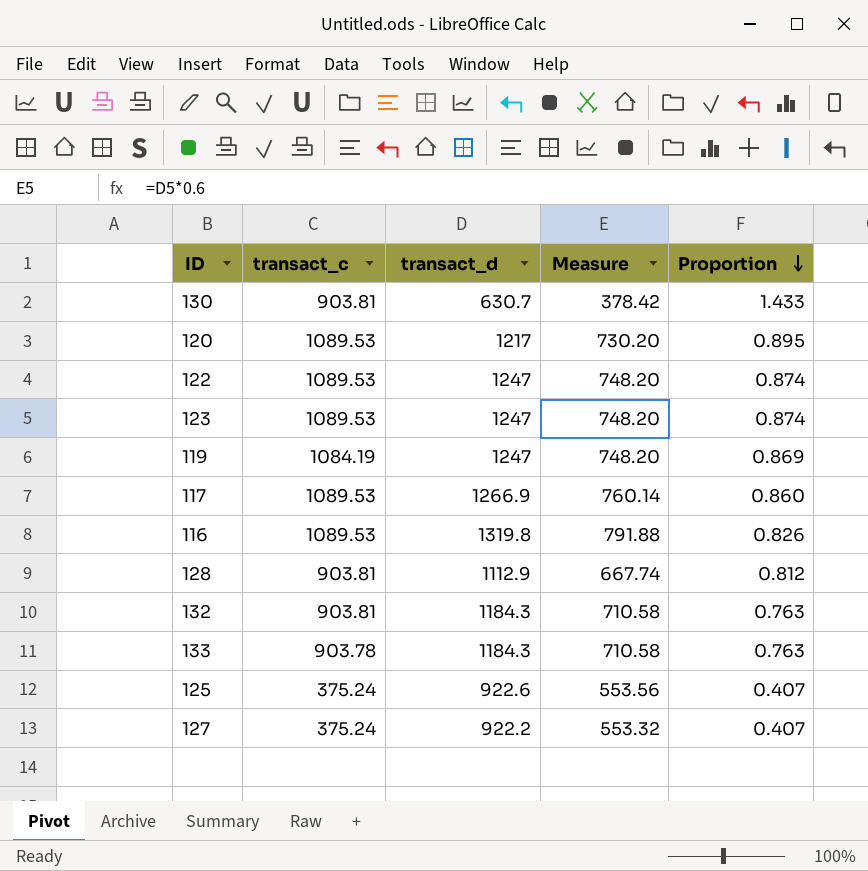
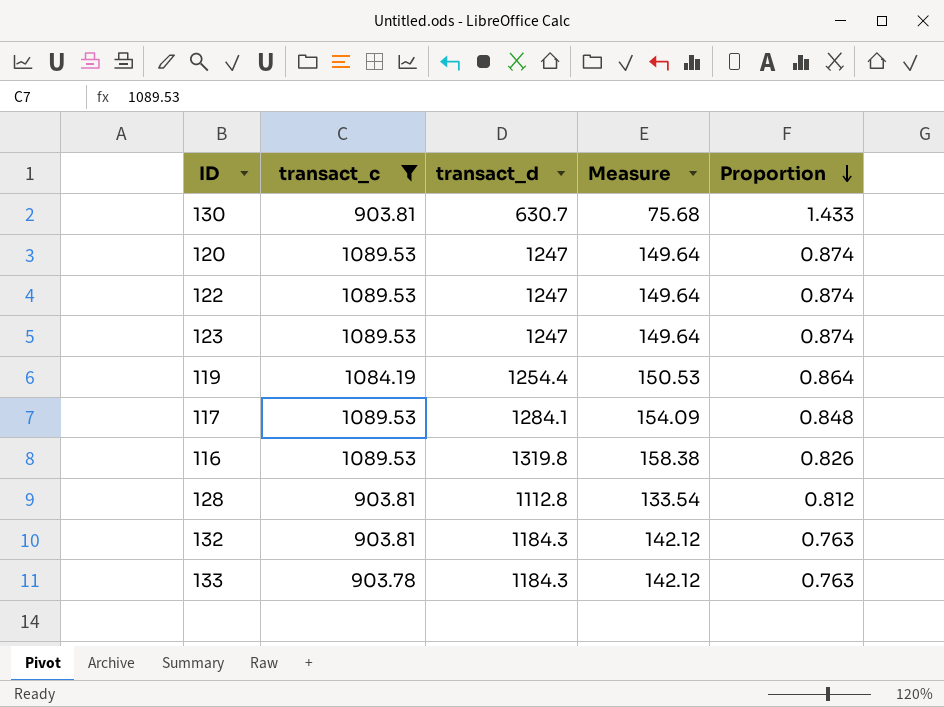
filter: none -> transact_c != 375.24
column Measure | formula: [transact_d] * 0.6 -> [transact_d] * 0.12
120 | transact_d: 1217 -> 1247
120 | Proportion: 0.895 -> 0.874
119 | transact_d: 1247 -> 1254.4
119 | Proportion: 0.869 -> 0.864
117 | transact_d: 1266.9 -> 1284.1
117 | Proportion: 0.860 -> 0.848
128 | transact_d: 1112.9 -> 1112.8

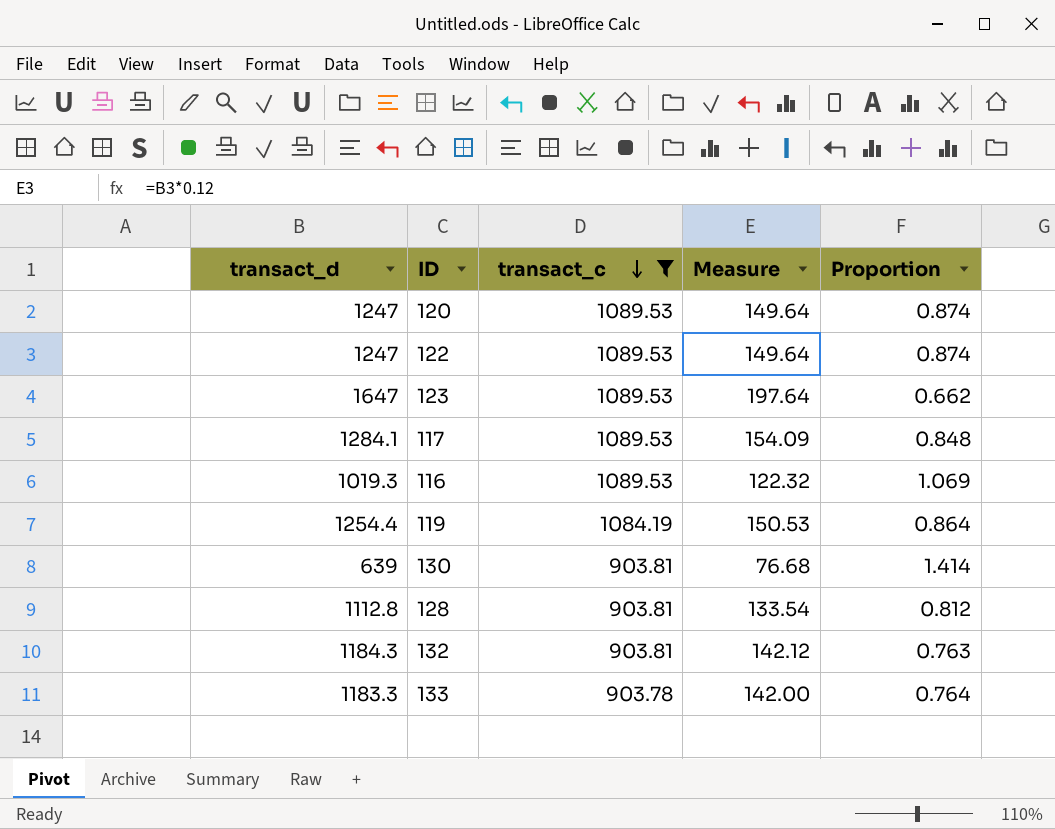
row order: Proportion descending -> transact_c descending
column transact_d | position: 3 -> 1
123 | transact_d: 1247 -> 1647
123 | Measure: 149.64 -> 197.64
123 | Proportion: 0.874 -> 0.662
116 | transact_d: 1319.8 -> 1019.3
116 | Measure: 158.38 -> 122.32
116 | Proportion: 0.826 -> 1.069
130 | transact_d: 630.7 -> 639
130 | Measure: 75.68 -> 76.68
130 | Proportion: 1.433 -> 1.414
133 | transact_d: 1184.3 -> 1183.3
133 | Measure: 142.12 -> 142.00
133 | Proportion: 0.763 -> 0.764

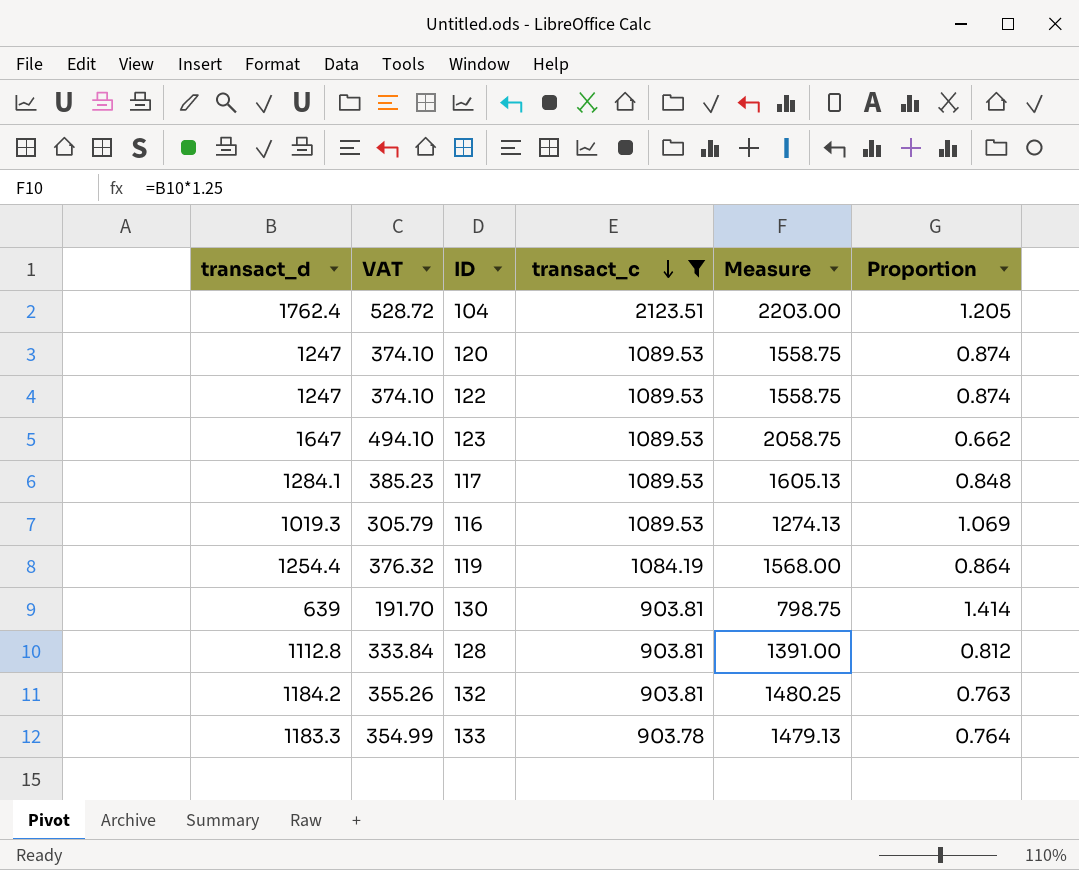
column VAT | formula: none -> [transact_d] * 0.3
column Measure | formula: [transact_d] * 0.12 -> [transact_d] * 1.25
row 104: none -> 1762.4 | 528.72 | 2123.51 | 2203.00 | 1.205
132 | transact_d: 1184.3 -> 1184.2

